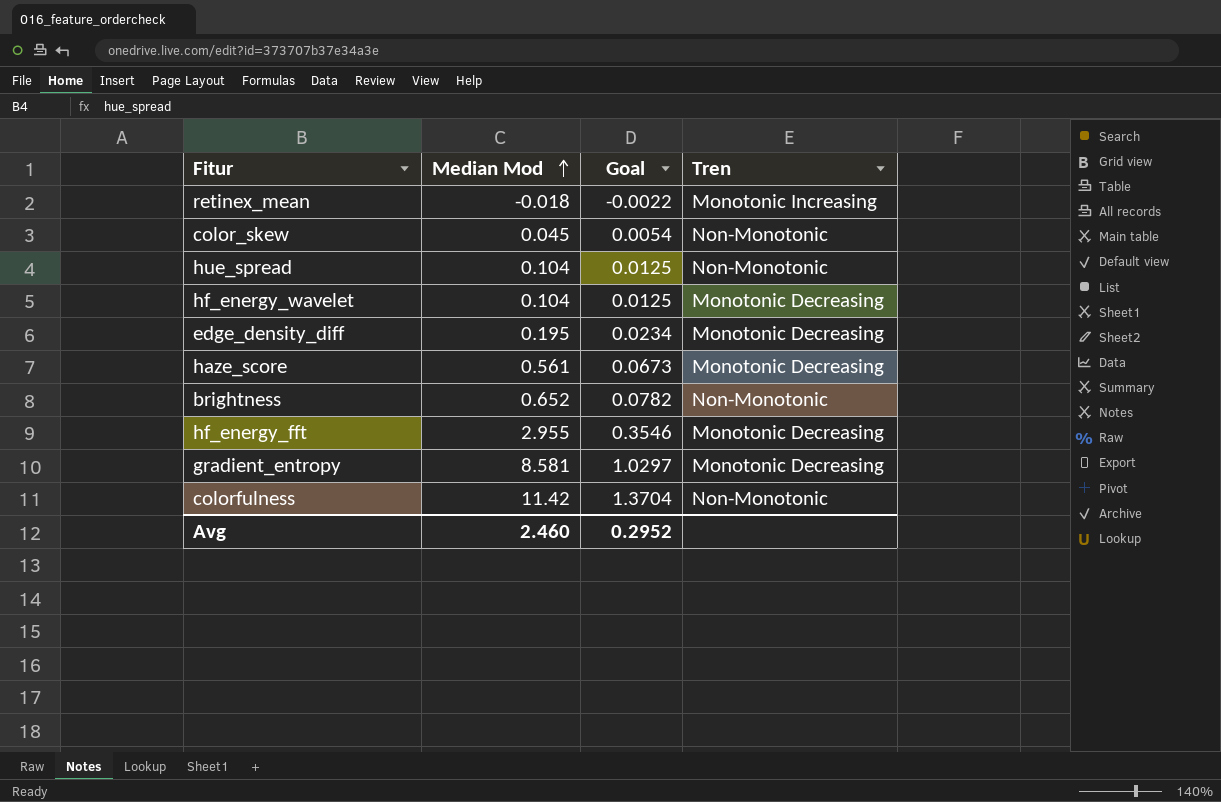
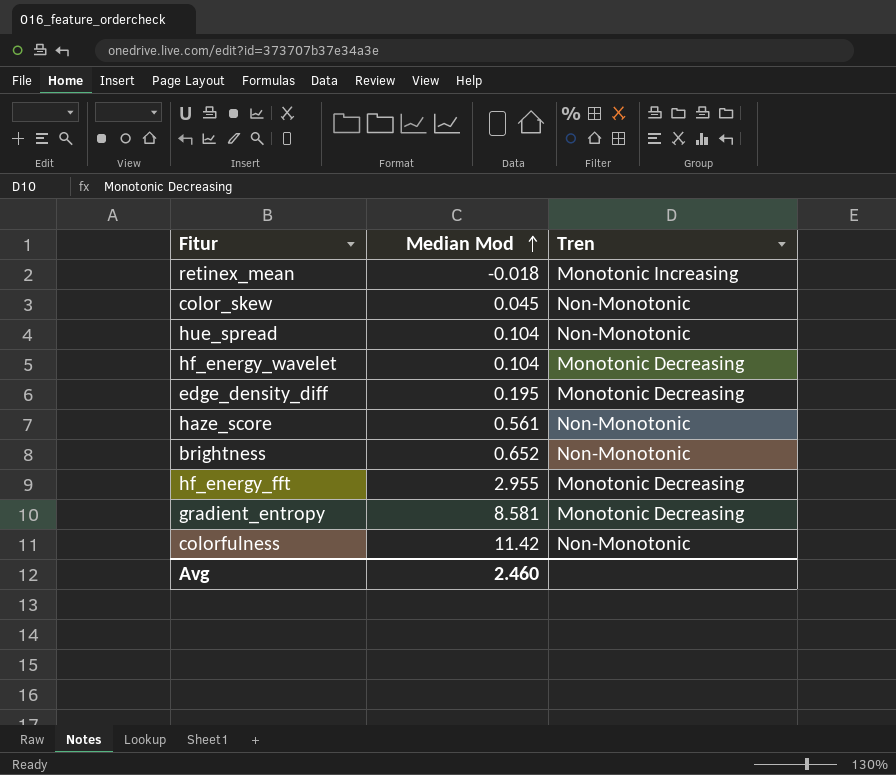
column Goal | formula: [Median Mod] * 0.12 -> none
haze_score | Tren: Monotonic Decreasing -> Non-Monotonic

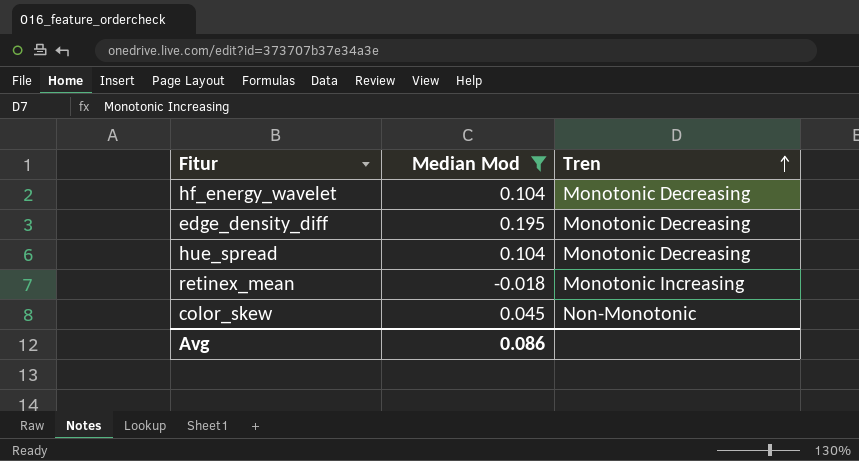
filter: none -> Median Mod <= 0.195
row order: Median Mod ascending -> Tren ascending
hue_spread | Tren: Non-Monotonic -> Monotonic Decreasing
Avg | Median Mod: 2.460 -> 0.086

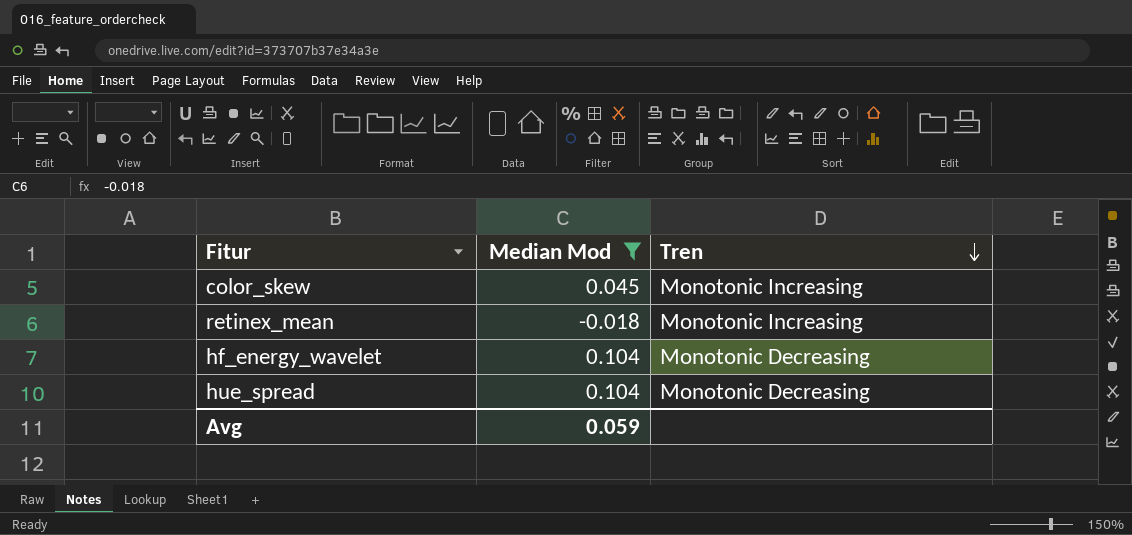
row order: Tren ascending -> Tren descending
row edge_density_diff: 0.195 | Monotonic Decreasing -> none
color_skew | Tren: Non-Monotonic -> Monotonic Increasing
Avg | Median Mod: 0.086 -> 0.059

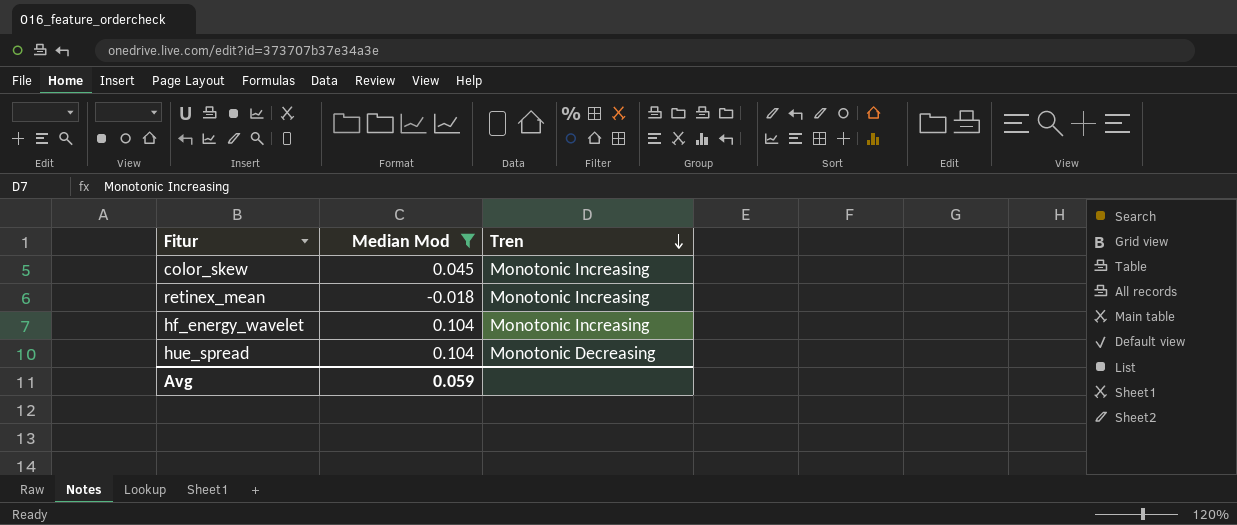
hf_energy_wavelet | Tren: Monotonic Decreasing -> Monotonic Increasing

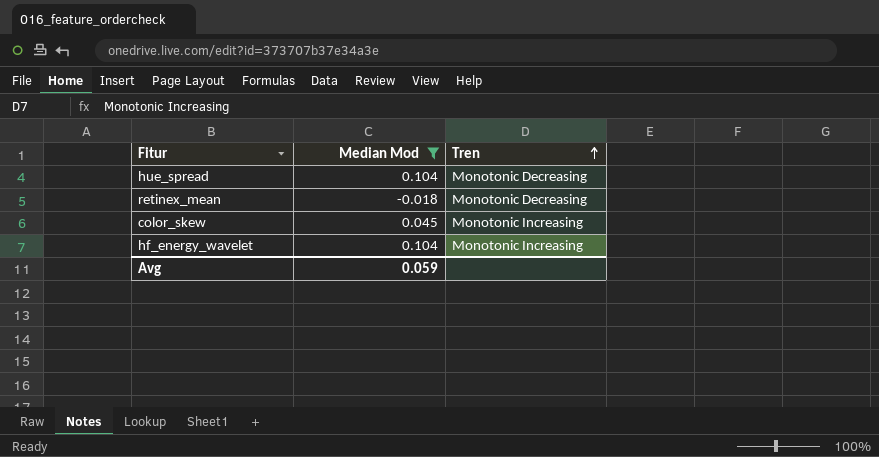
row order: Tren descending -> Tren ascending
retinex_mean | Tren: Monotonic Increasing -> Monotonic Decreasing

